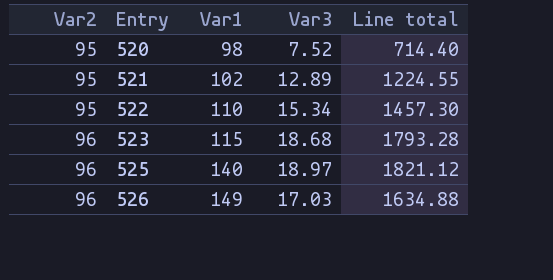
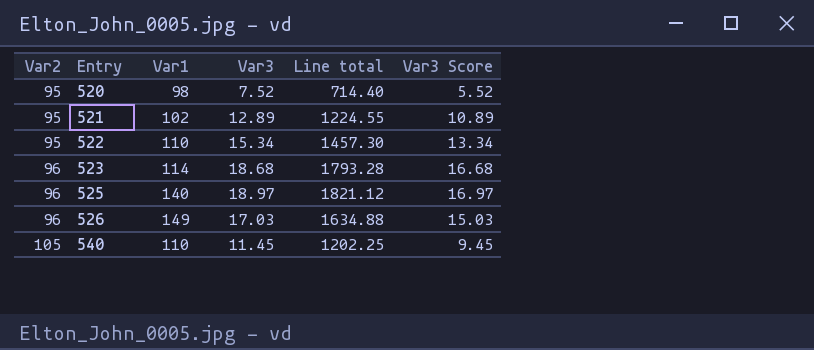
column Var3 Score | formula: none -> [Var3] - 2
523 | Var1: 115 -> 114
row 540: none -> 105 | 110 | 11.45 | 1202.25 | 9.45

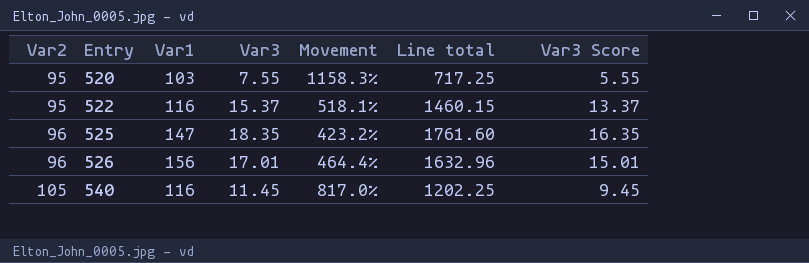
column Movement | formula: none -> ([Var2] - [Var3]) / [Var3]
row 521: 95 | 102 | 12.89 | 1224.55 | 10.89 -> none
row 523: 96 | 114 | 18.68 | 1793.28 | 16.68 -> none
520 | Var1: 98 -> 103
520 | Var3: 7.52 -> 7.55
520 | Line total: 714.40 -> 717.25
520 | Var3 Score: 5.52 -> 5.55
522 | Var1: 110 -> 116
522 | Var3: 15.34 -> 15.37
522 | Line total: 1457.30 -> 1460.15
522 | Var3 Score: 13.34 -> 13.37
525 | Var1: 140 -> 147
525 | Var3: 18.97 -> 18.35
525 | Line total: 1821.12 -> 1761.60
525 | Var3 Score: 16.97 -> 16.35
526 | Var1: 149 -> 156
526 | Var3: 17.03 -> 17.01
526 | Line total: 1634.88 -> 1632.96
526 | Var3 Score: 15.03 -> 15.01
540 | Var1: 110 -> 116

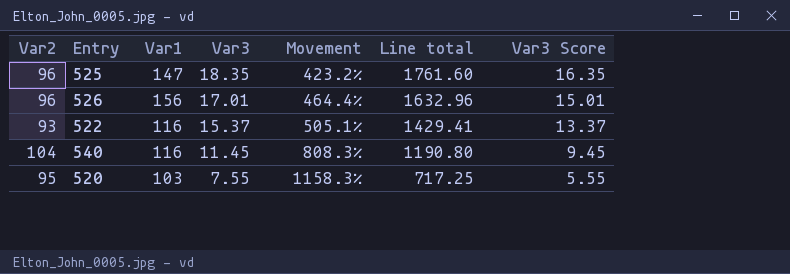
row order: Var2 ascending -> Var3 descending
522 | Var2: 95 -> 93
522 | Movement: 518.1% -> 505.1%
522 | Line total: 1460.15 -> 1429.41
540 | Var2: 105 -> 104
540 | Movement: 817.0% -> 808.3%
540 | Line total: 1202.25 -> 1190.80

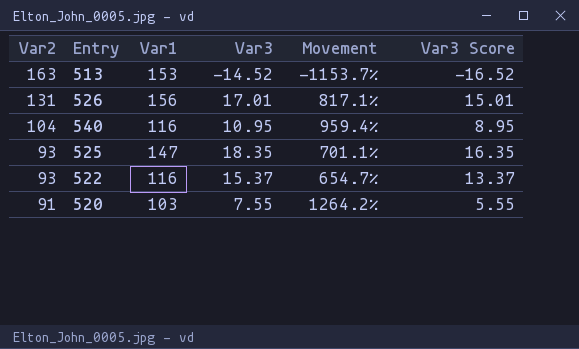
row order: Var3 descending -> Var2 descending
column Line total | formula: [Var2] * [Var3] -> none
column Movement | formula: ([Var2] - [Var3]) / [Var3] -> ([Var1] - [Var3]) / [Var3]
row 513: none -> 163 | 153 | -14.52 | -1153.7% | -16.52
526 | Var2: 96 -> 131
540 | Var3: 11.45 -> 10.95
540 | Var3 Score: 9.45 -> 8.95
525 | Var2: 96 -> 93
520 | Var2: 95 -> 91

